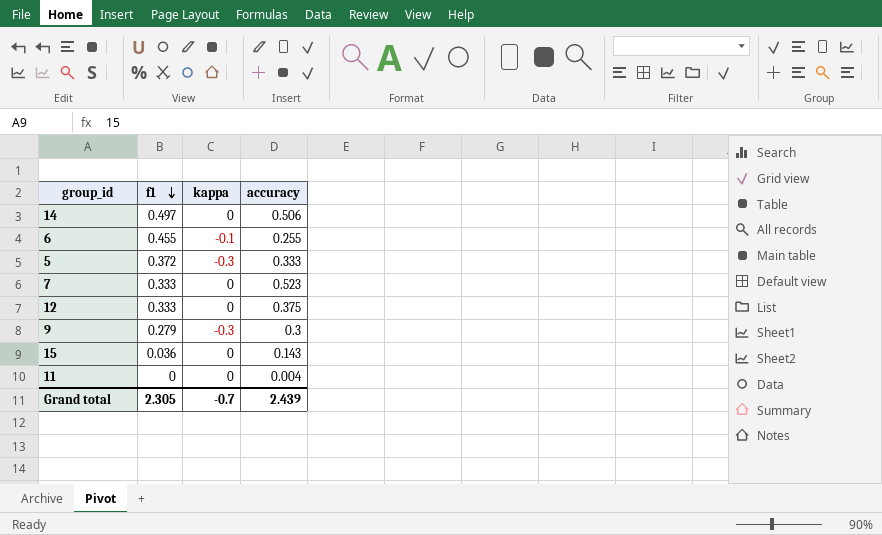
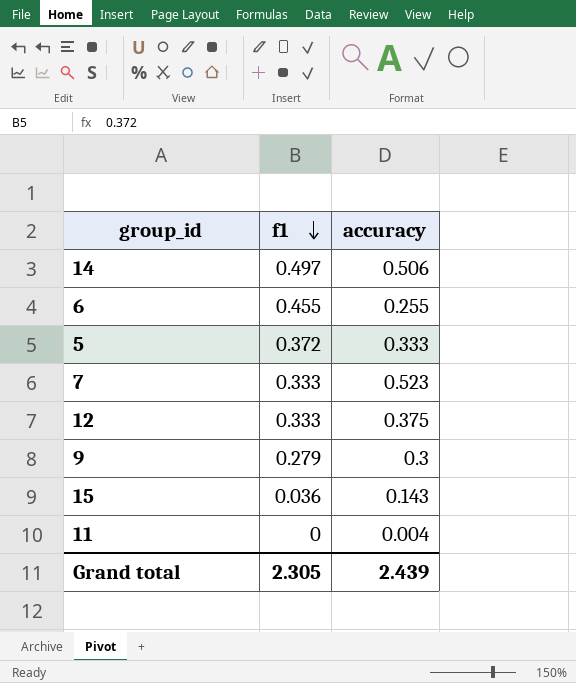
column kappa | position: 3 -> none

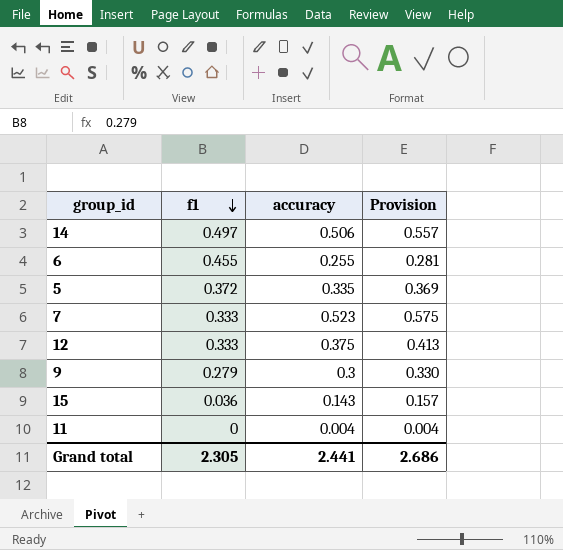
column Provision | formula: none -> [accuracy] * 1.1
5 | accuracy: 0.333 -> 0.335
Grand total | accuracy: 2.439 -> 2.441

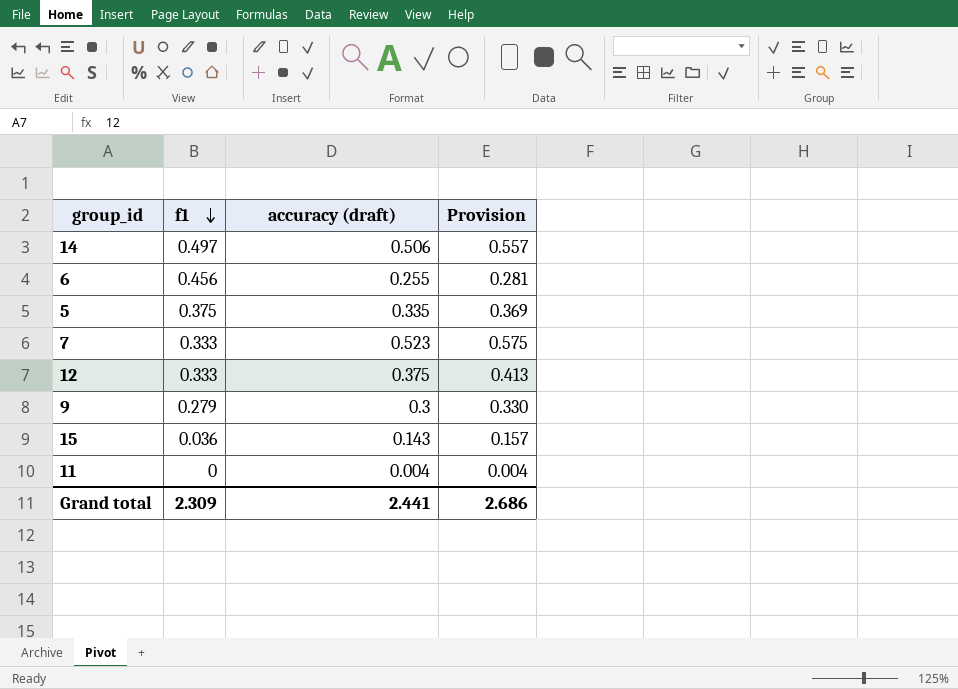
column name: accuracy -> accuracy (draft)
6 | f1: 0.455 -> 0.456
5 | f1: 0.372 -> 0.375
Grand total | f1: 2.305 -> 2.309

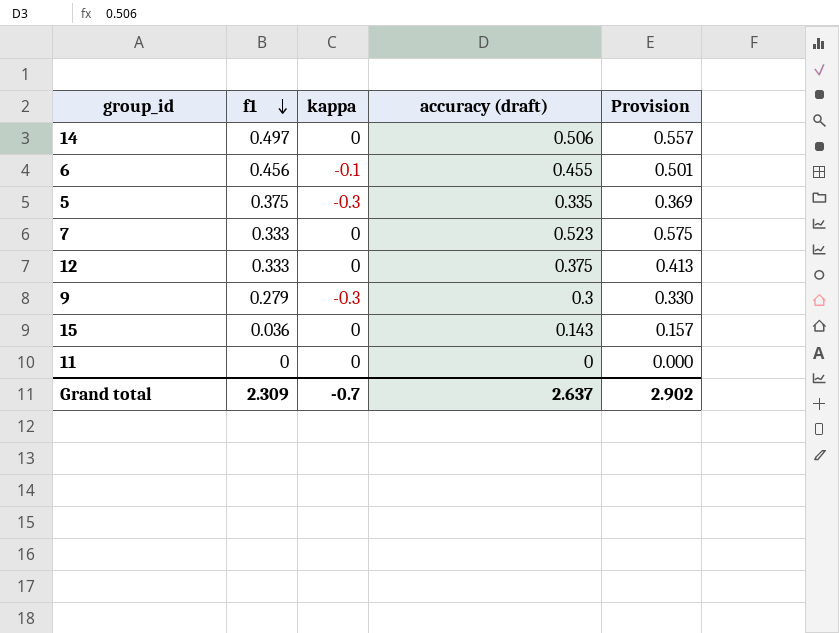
column kappa | position: none -> 3
6 | accuracy (draft): 0.255 -> 0.455
6 | Provision: 0.281 -> 0.501
11 | accuracy (draft): 0.004 -> 0
11 | Provision: 0.004 -> 0.000
Grand total | accuracy (draft): 2.441 -> 2.637
Grand total | Provision: 2.686 -> 2.902

